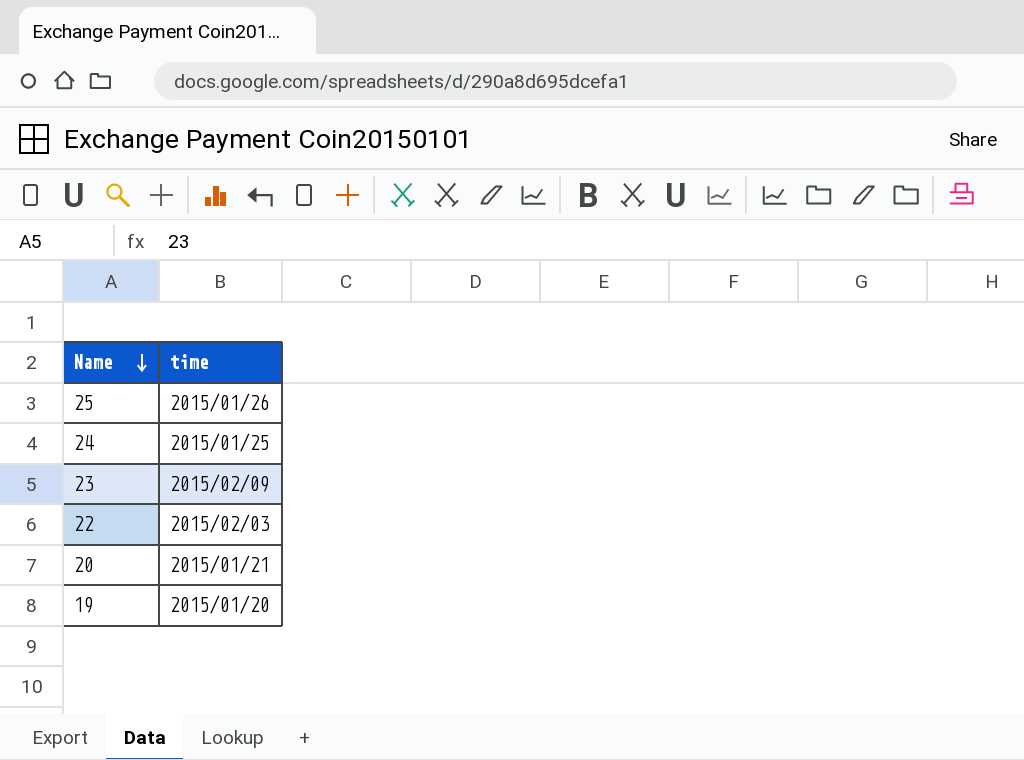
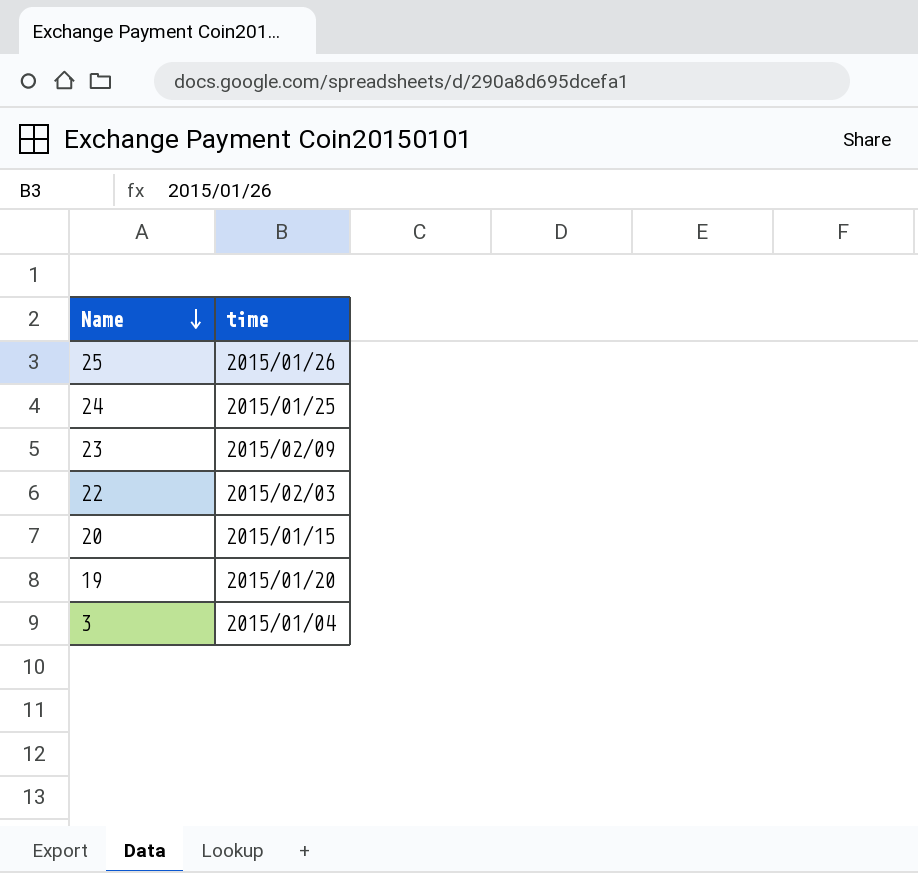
20 | time: 2015/01/21 -> 2015/01/15
row 3: none -> 2015/01/04

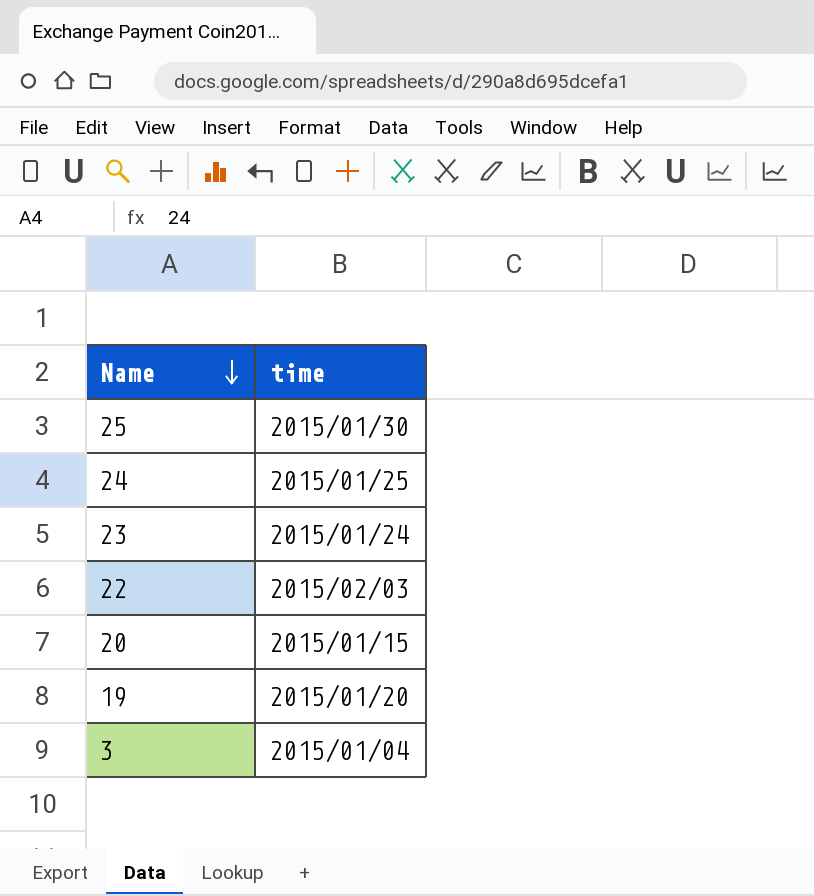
25 | time: 2015/01/26 -> 2015/01/30
23 | time: 2015/02/09 -> 2015/01/24

